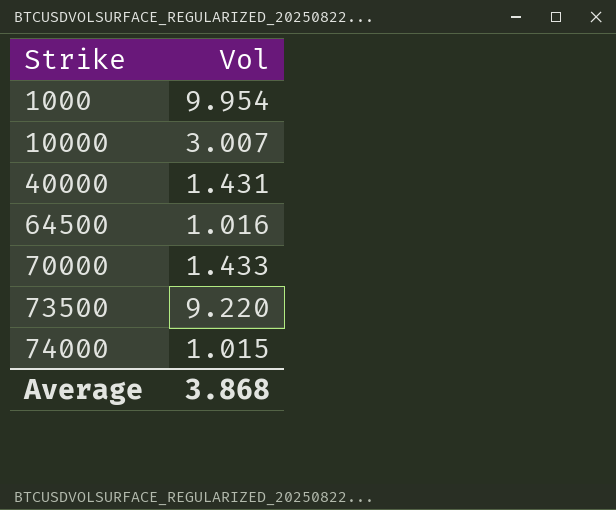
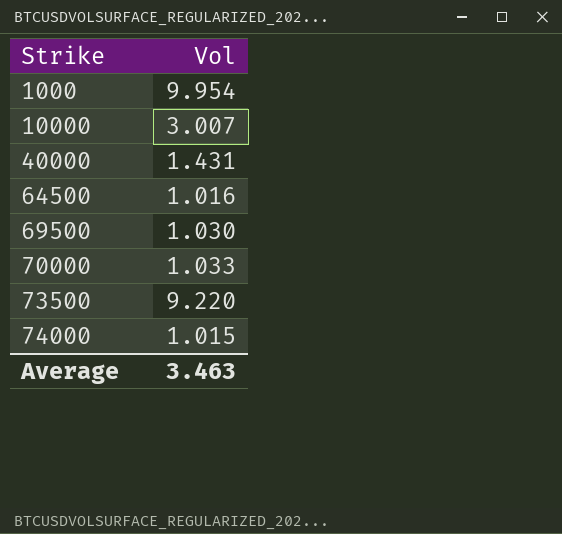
row 69500: none -> 1.030
70000 | Vol: 1.433 -> 1.033
Average | Vol: 3.868 -> 3.463

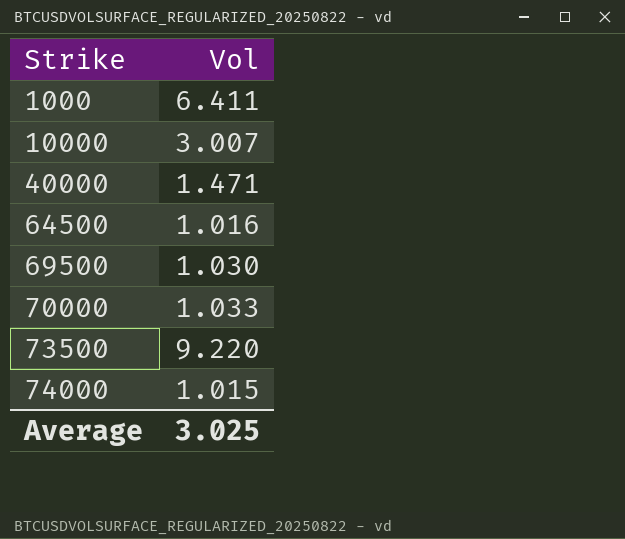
1000 | Vol: 9.954 -> 6.411
40000 | Vol: 1.431 -> 1.471
Average | Vol: 3.463 -> 3.025

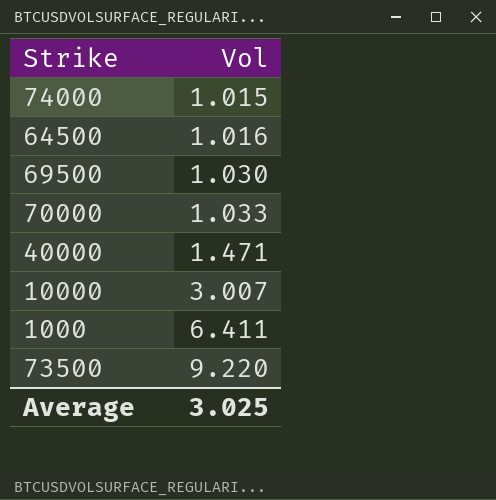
row order: Strike ascending -> Vol ascending

